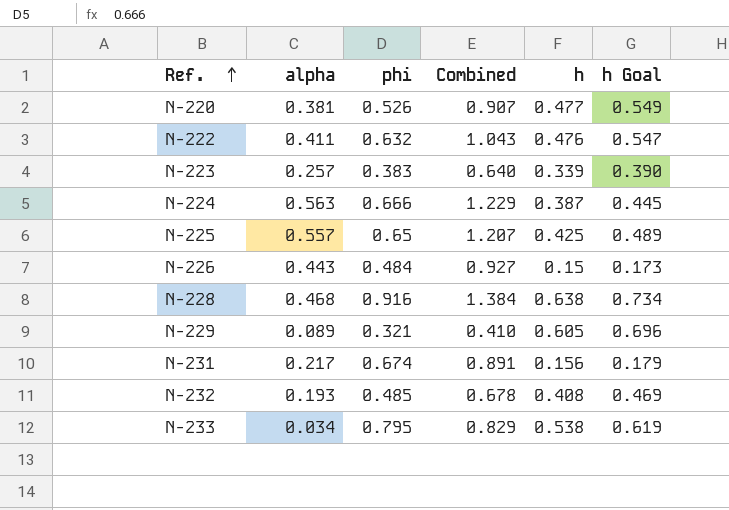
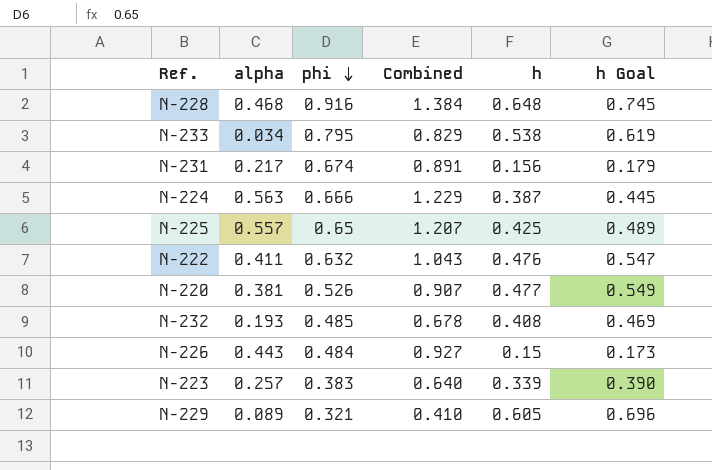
row order: Ref. ascending -> phi descending
N-228 | h: 0.638 -> 0.648
N-228 | h Goal: 0.734 -> 0.745

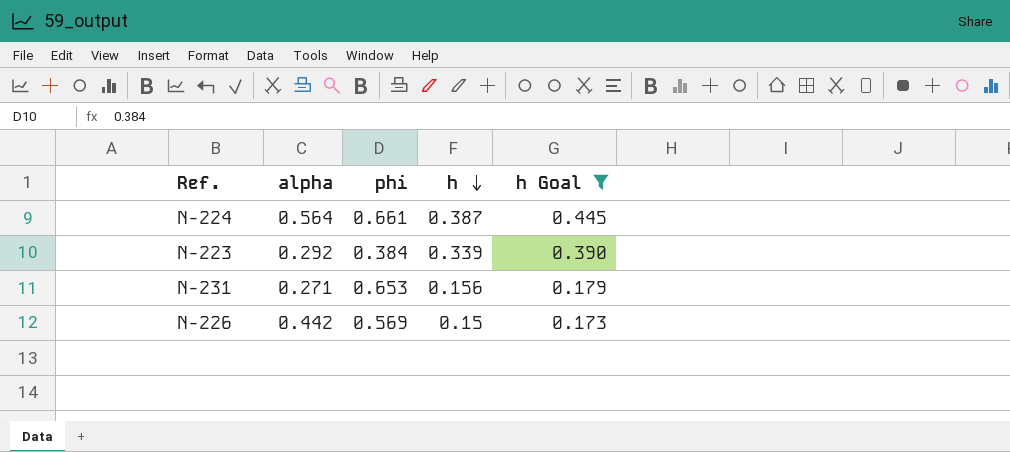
filter: none -> h Goal <= 0.445
row order: phi descending -> h descending
column Combined | formula: [alpha] + [phi] -> none
N-224 | alpha: 0.563 -> 0.564
N-224 | phi: 0.666 -> 0.661
N-223 | alpha: 0.257 -> 0.292
N-223 | phi: 0.383 -> 0.384
N-231 | alpha: 0.217 -> 0.271
N-231 | phi: 0.674 -> 0.653
N-226 | alpha: 0.443 -> 0.442
N-226 | phi: 0.484 -> 0.569

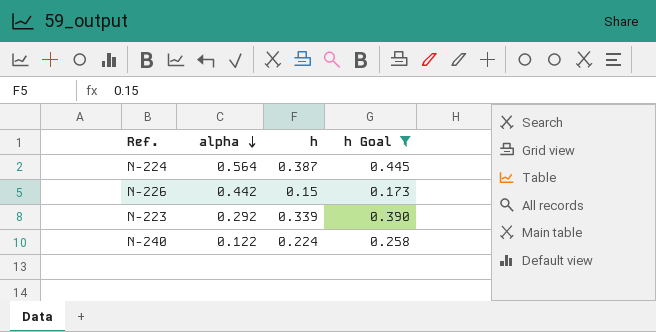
row order: h descending -> alpha descending
column phi | position: 3 -> none
row N-231: 0.271 | 0.653 | 0.156 | 0.179 -> none
row N-240: none -> 0.122 | 0.224 | 0.258

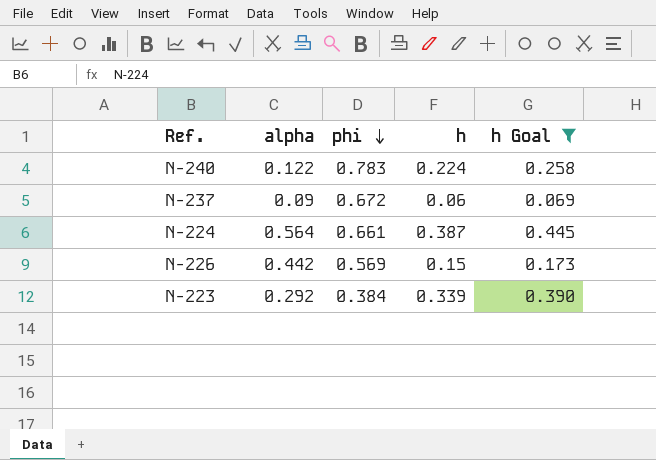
row order: alpha descending -> phi descending
column phi | position: none -> 3
row N-237: none -> 0.09 | 0.672 | 0.06 | 0.069

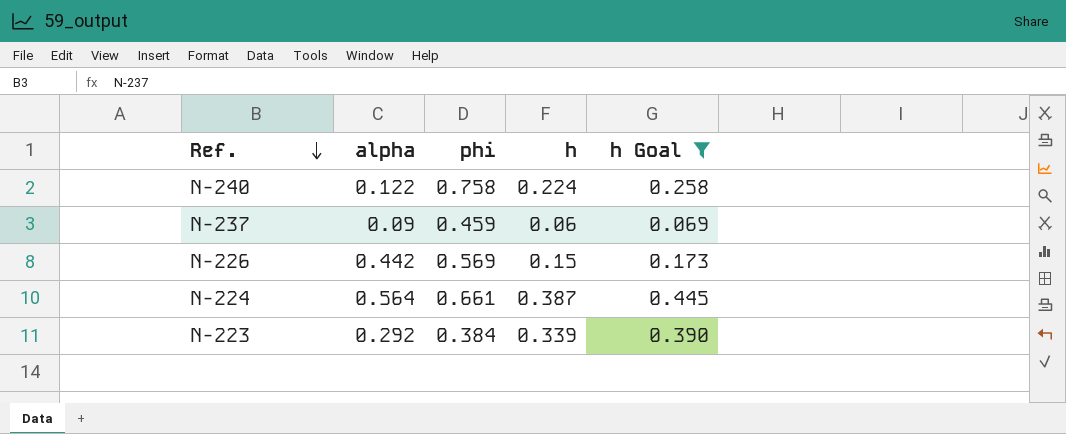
row order: phi descending -> Ref. descending
N-240 | phi: 0.783 -> 0.758
N-237 | phi: 0.672 -> 0.459

